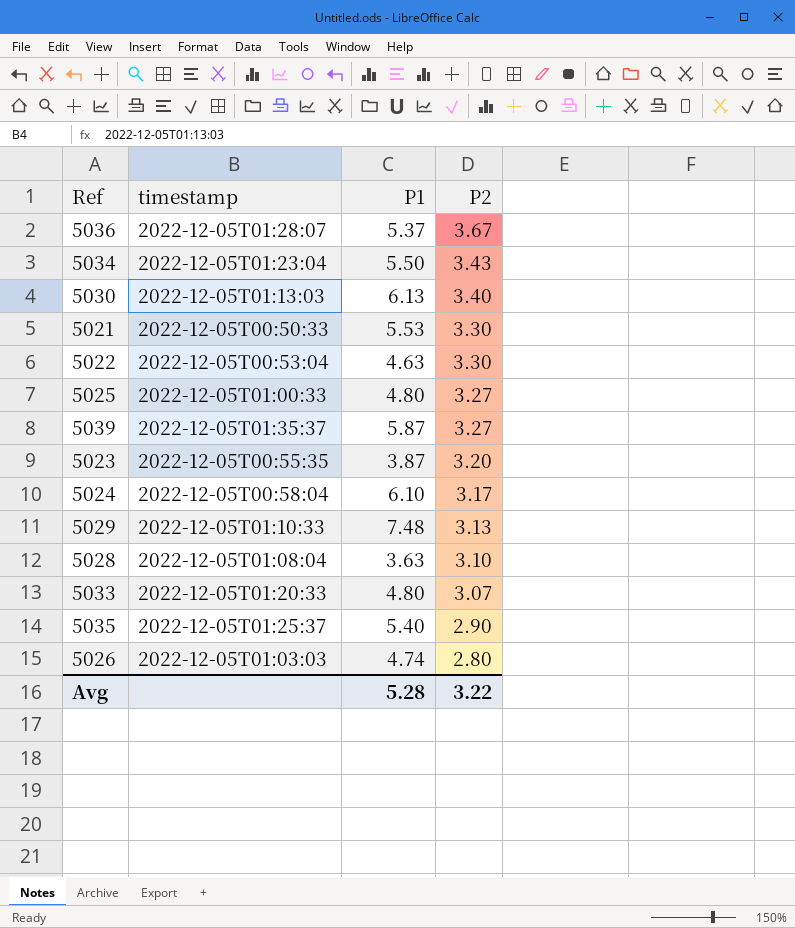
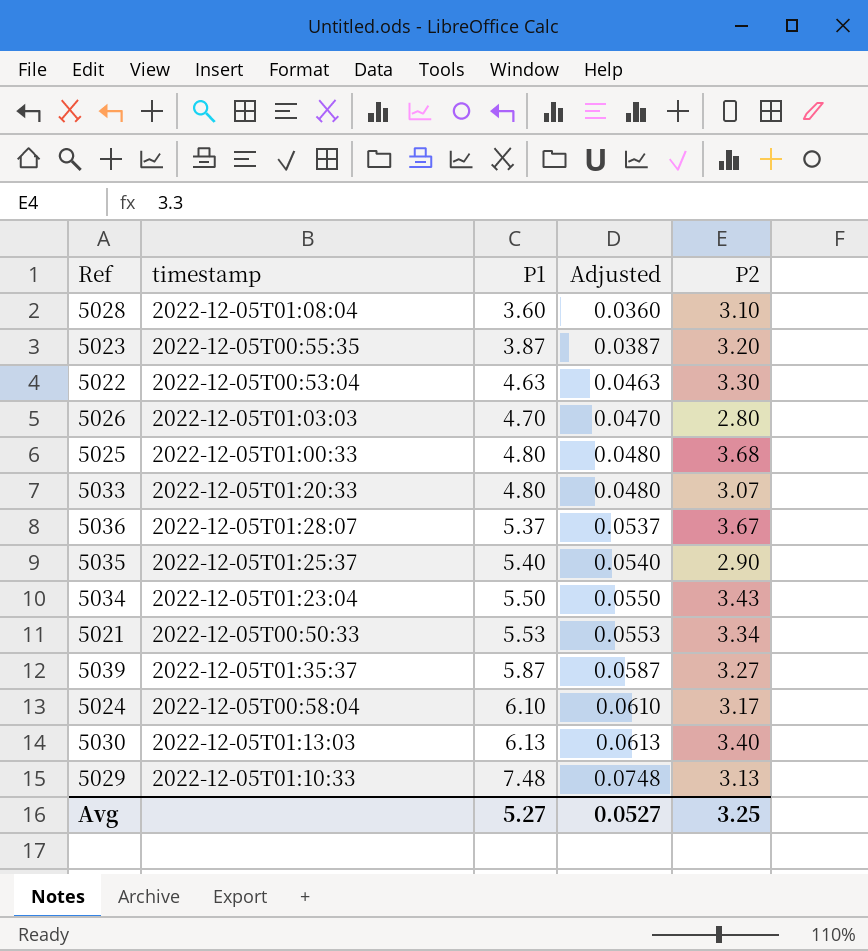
row order: P2 descending -> P1 ascending
column Adjusted | formula: none -> [P1] * 0.01
5028 | P1: 3.63 -> 3.60
5026 | P1: 4.74 -> 4.70
5025 | P2: 3.27 -> 3.68
5021 | P2: 3.30 -> 3.34
Avg | P1: 5.28 -> 5.27
Avg | P2: 3.22 -> 3.25

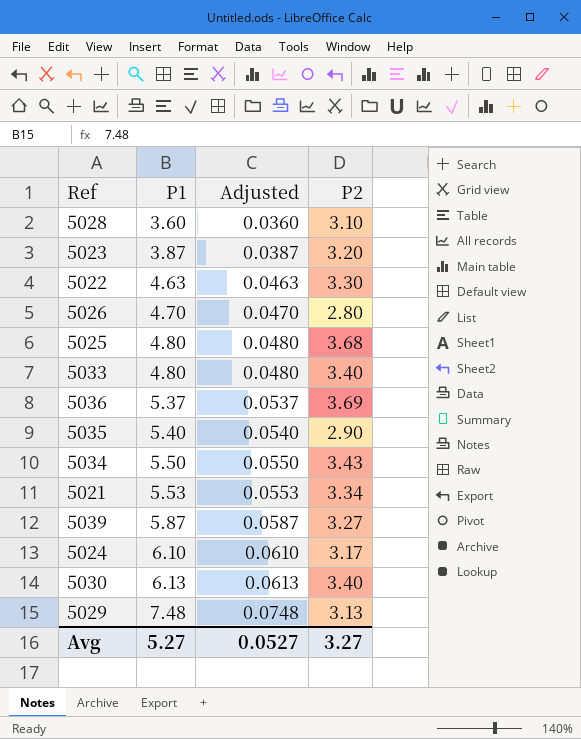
column timestamp | position: 2 -> none
5033 | P2: 3.07 -> 3.40
5036 | P2: 3.67 -> 3.69
Avg | P2: 3.25 -> 3.27

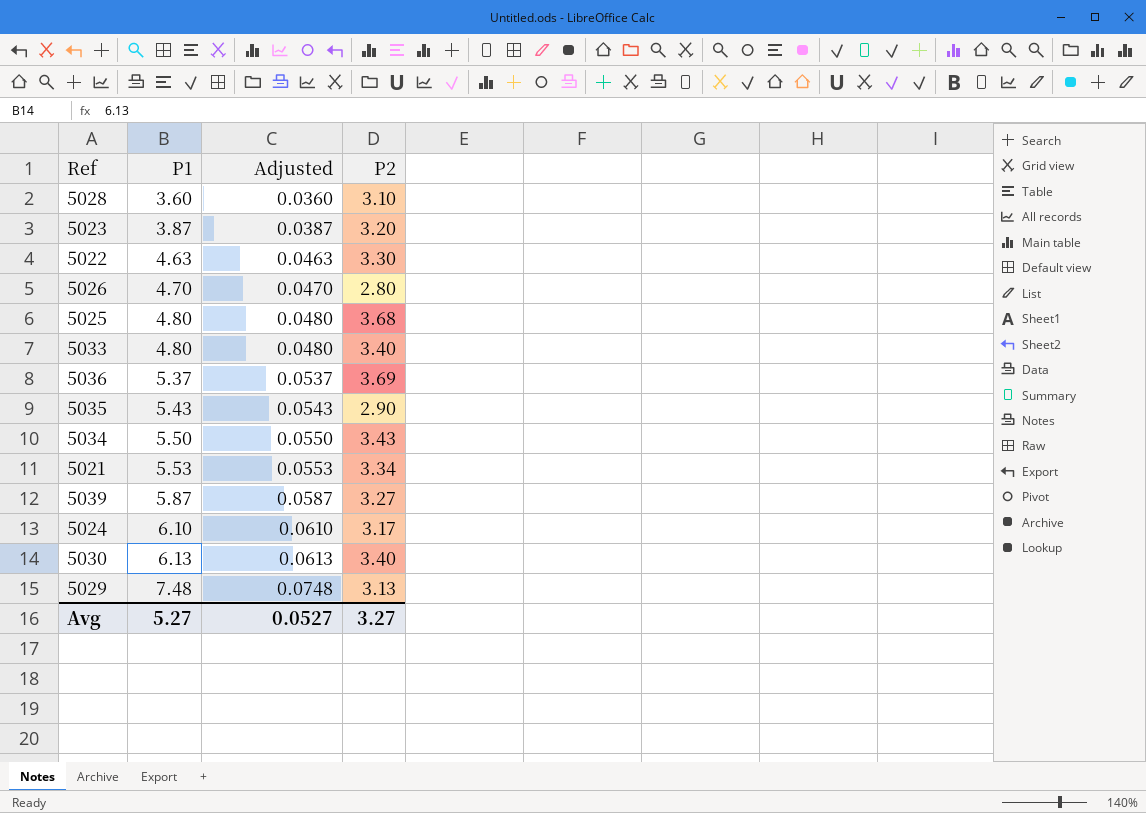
5035 | P1: 5.40 -> 5.43
5035 | Adjusted: 0.0540 -> 0.0543

